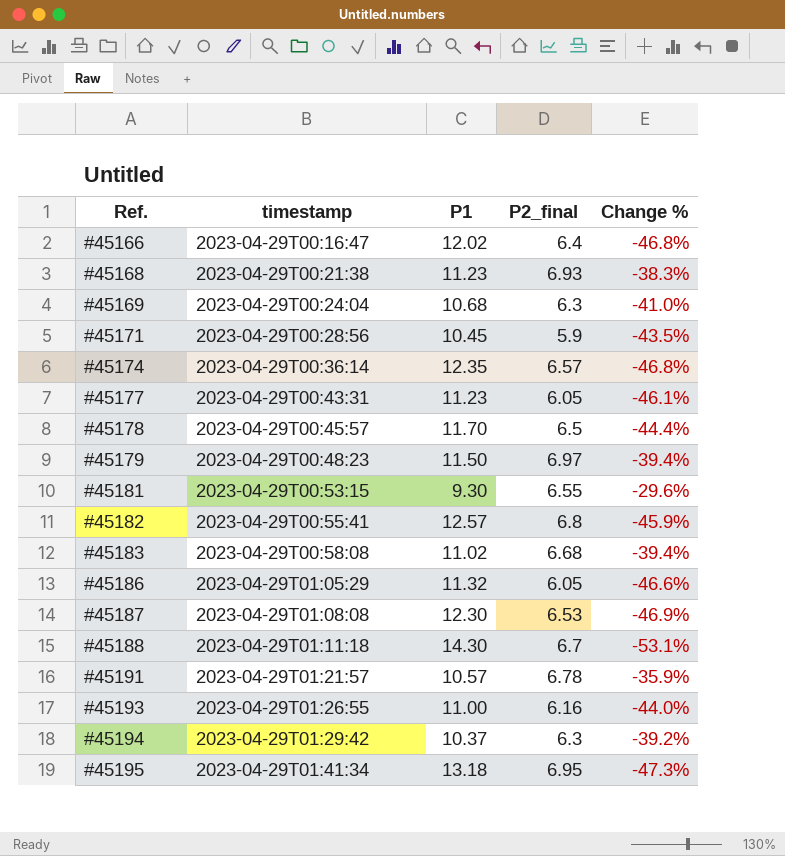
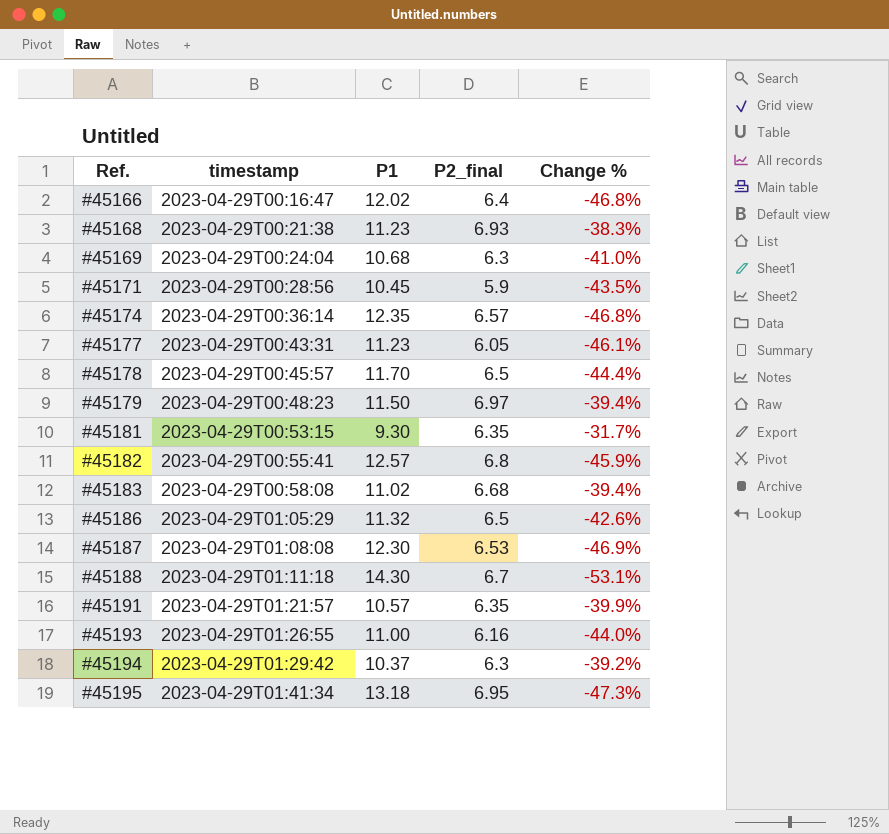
#45181 | P2_final: 6.55 -> 6.35
#45181 | Change %: -29.6% -> -31.7%
#45186 | P2_final: 6.05 -> 6.5
#45186 | Change %: -46.6% -> -42.6%
#45191 | P2_final: 6.78 -> 6.35
#45191 | Change %: -35.9% -> -39.9%

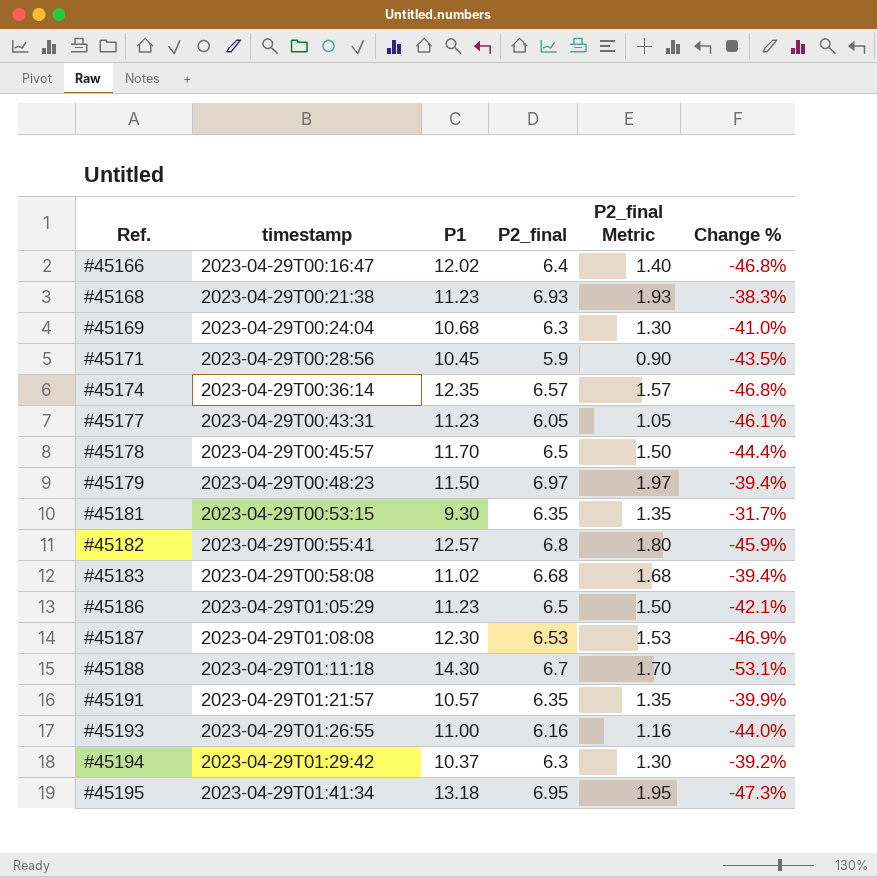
column P2_final Metric | formula: none -> [P2_final] - 5
#45186 | P1: 11.32 -> 11.23
#45186 | Change %: -42.6% -> -42.1%

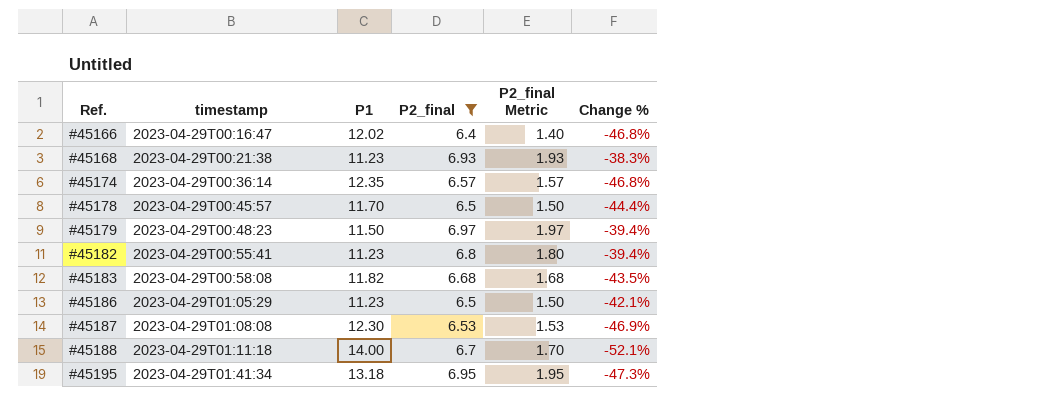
filter: none -> P2_final >= 6.4
#45182 | P1: 12.57 -> 11.23
#45182 | Change %: -45.9% -> -39.4%
#45183 | P1: 11.02 -> 11.82
#45183 | Change %: -39.4% -> -43.5%
#45188 | P1: 14.30 -> 14.00
#45188 | Change %: -53.1% -> -52.1%

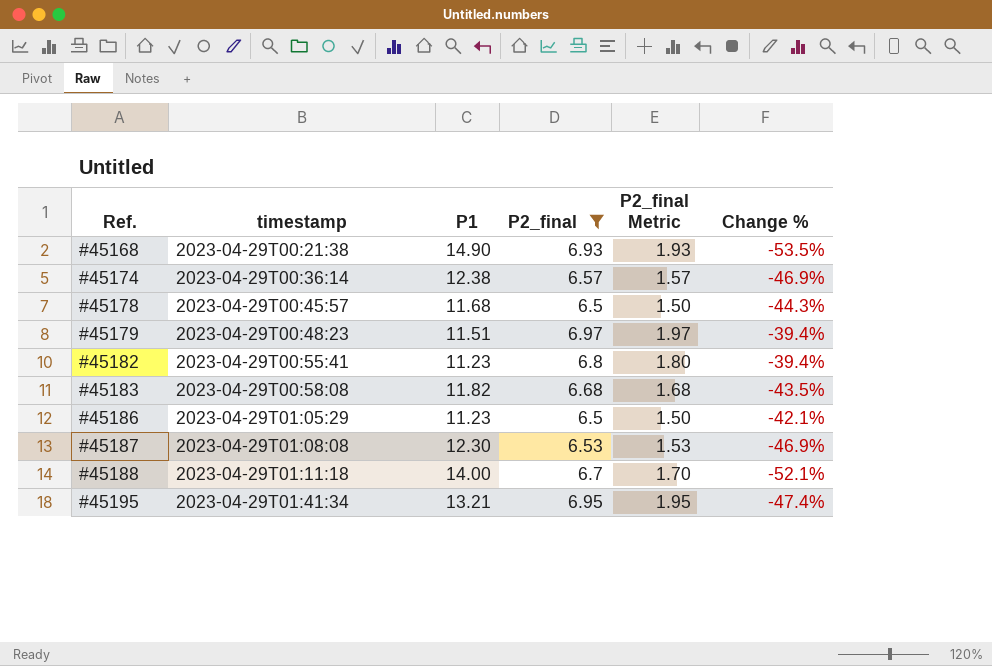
row #45166: 2023-04-29T00:16:47 | 12.02 | 6.4 | 1.40 | -46.8% -> none
#45168 | P1: 11.23 -> 14.90
#45168 | Change %: -38.3% -> -53.5%
#45174 | P1: 12.35 -> 12.38
#45174 | Change %: -46.8% -> -46.9%
#45178 | P1: 11.70 -> 11.68
#45178 | Change %: -44.4% -> -44.3%
#45179 | P1: 11.50 -> 11.51
#45195 | P1: 13.18 -> 13.21
#45195 | Change %: -47.3% -> -47.4%

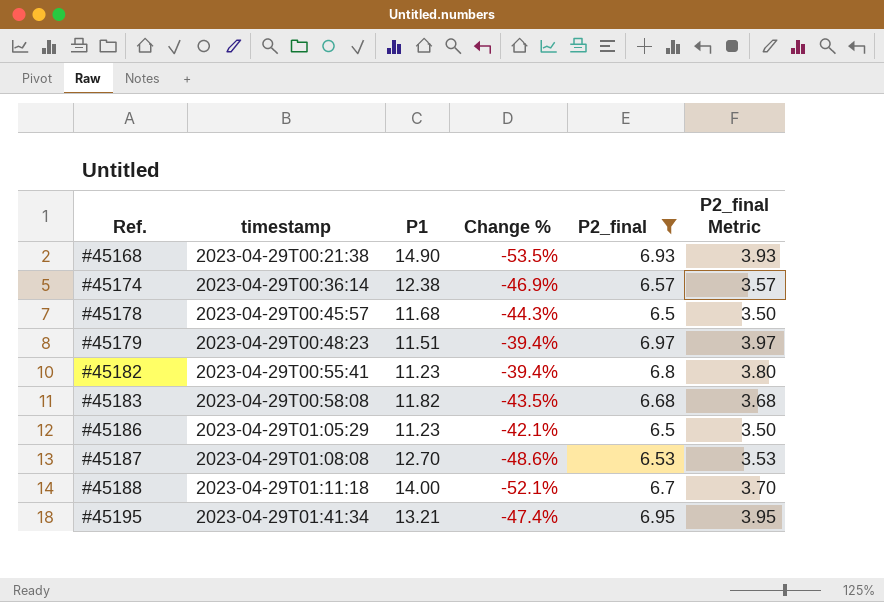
column Change % | position: 6 -> 4
column P2_final Metric | formula: [P2_final] - 5 -> [P2_final] - 3
#45187 | P1: 12.30 -> 12.70
#45187 | Change %: -46.9% -> -48.6%

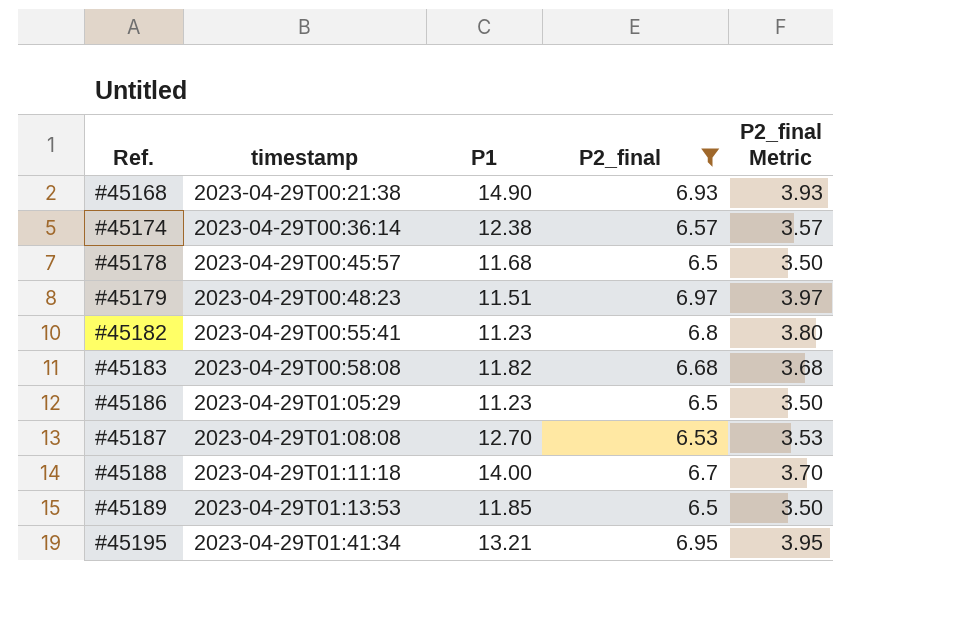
column Change % | formula: ([P2_final] - [P1]) / [P1] -> none
row #45189: none -> 2023-04-29T01:13:53 | 11.85 | 6.5 | 3.50

